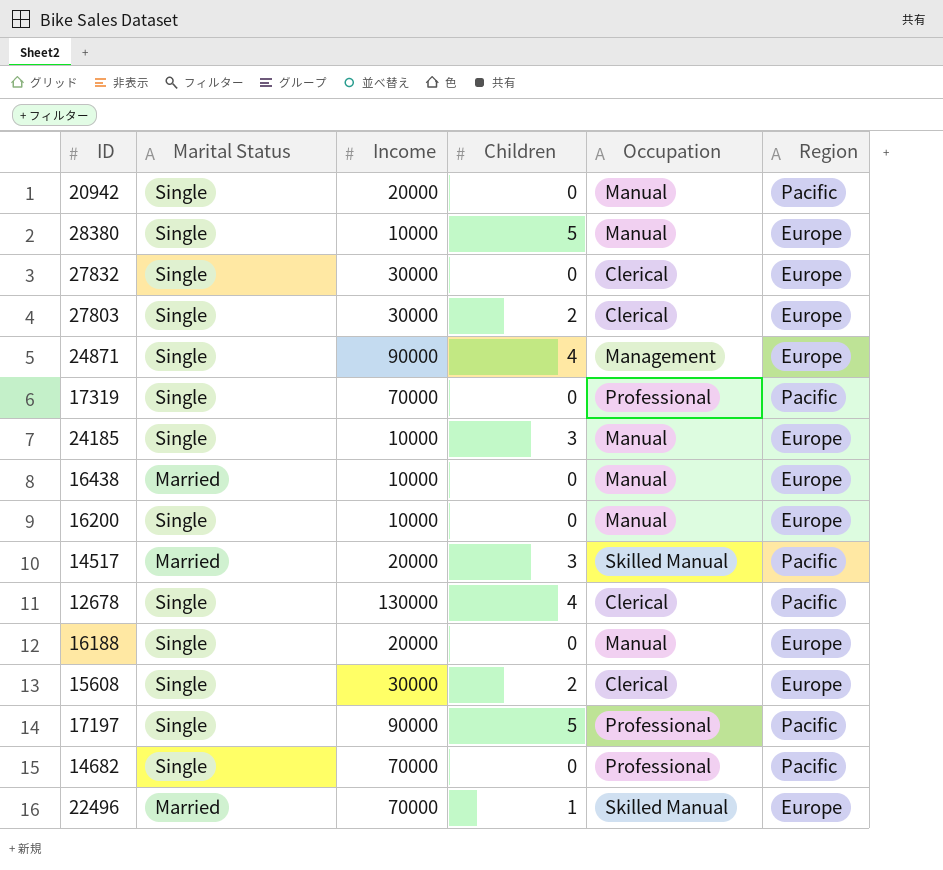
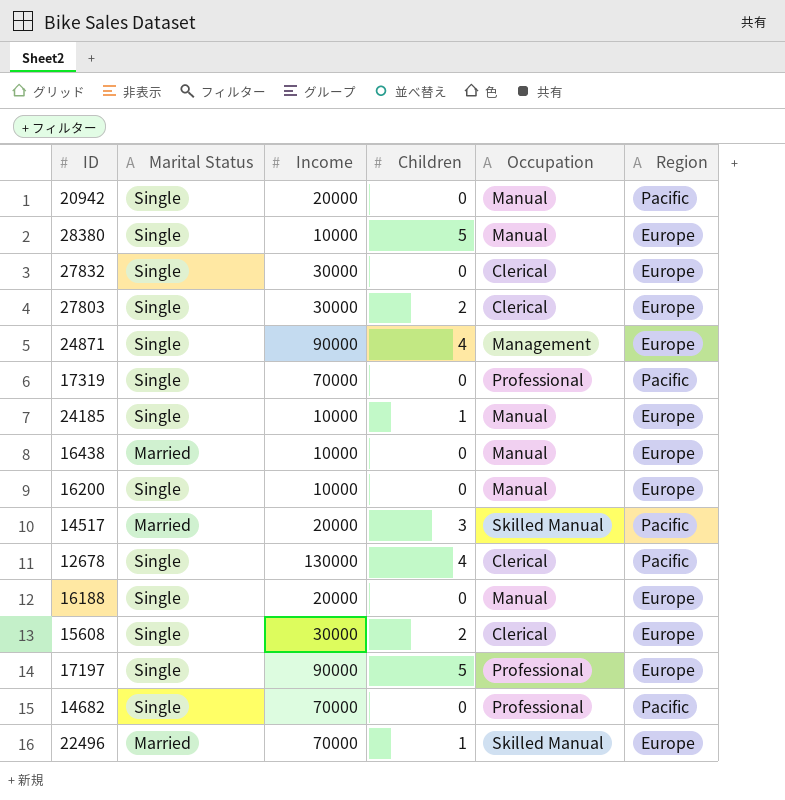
24185 | Children: 3 -> 1
17197 | Region: Pacific -> Europe

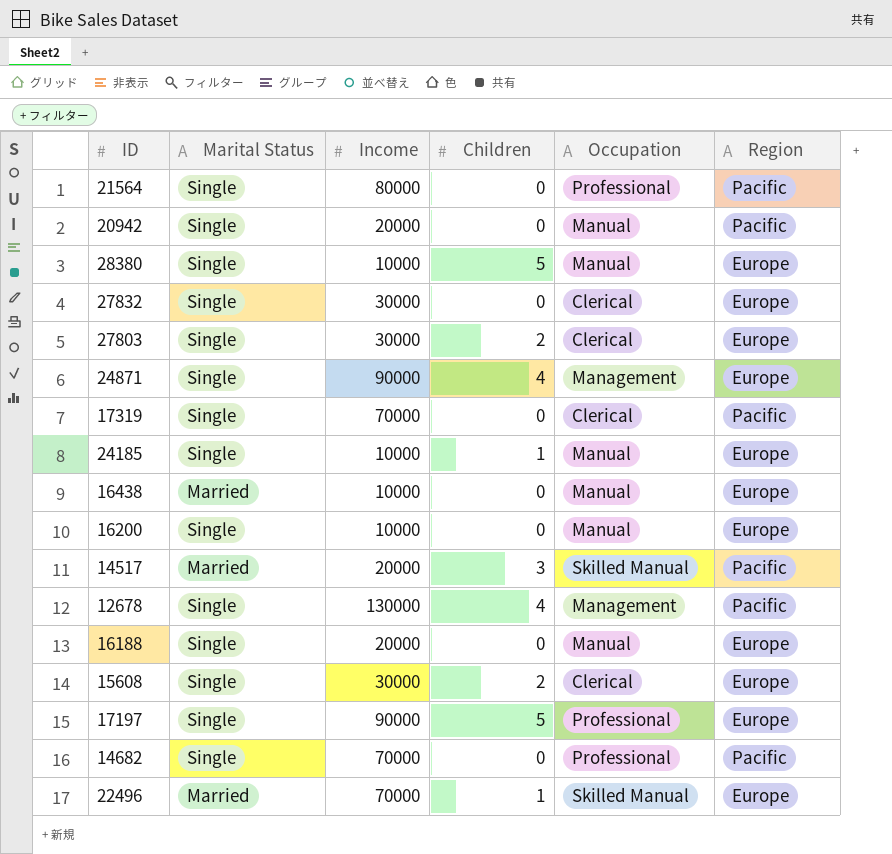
row 21564: none -> Single | 80000 | 0 | Professional | Pacific
17319 | Occupation: Professional -> Clerical
12678 | Occupation: Clerical -> Management

